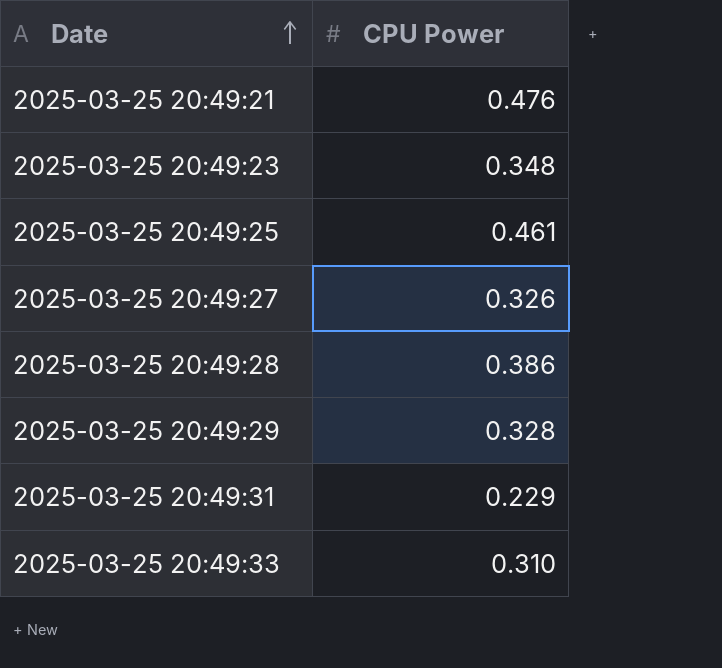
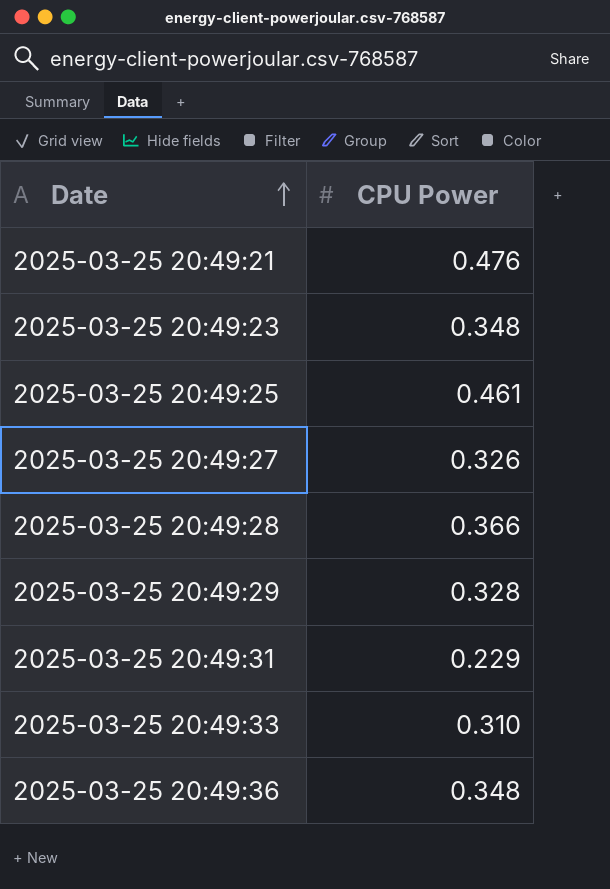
2025-03-25 20:49:28 | CPU Power: 0.386 -> 0.366
row 2025-03-25 20:49:36: none -> 0.348

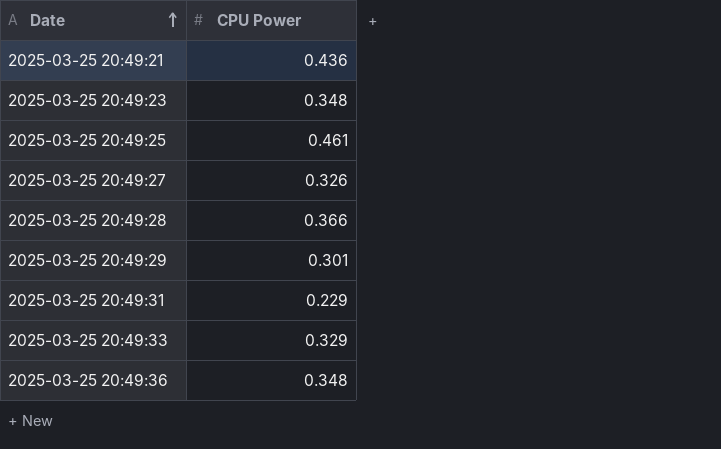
2025-03-25 20:49:21 | CPU Power: 0.476 -> 0.436
2025-03-25 20:49:29 | CPU Power: 0.328 -> 0.301
2025-03-25 20:49:33 | CPU Power: 0.310 -> 0.329

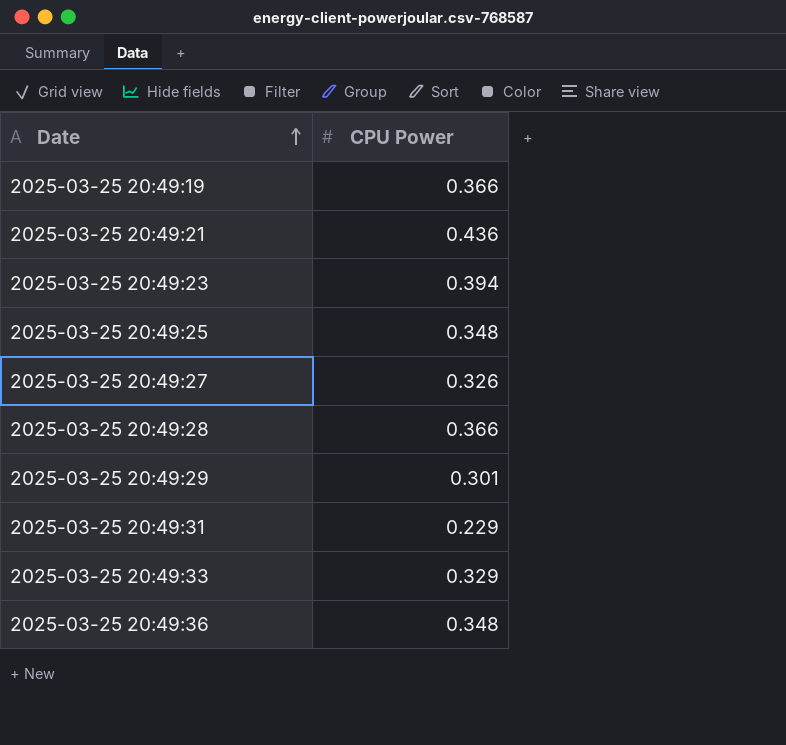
row 2025-03-25 20:49:19: none -> 0.366
2025-03-25 20:49:23 | CPU Power: 0.348 -> 0.394
2025-03-25 20:49:25 | CPU Power: 0.461 -> 0.348

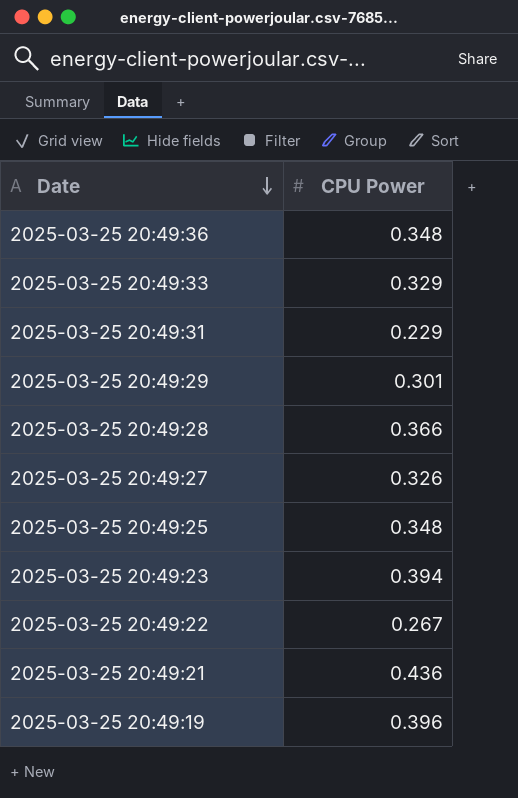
row order: Date ascending -> Date descending
row 2025-03-25 20:49:22: none -> 0.267
2025-03-25 20:49:19 | CPU Power: 0.366 -> 0.396

